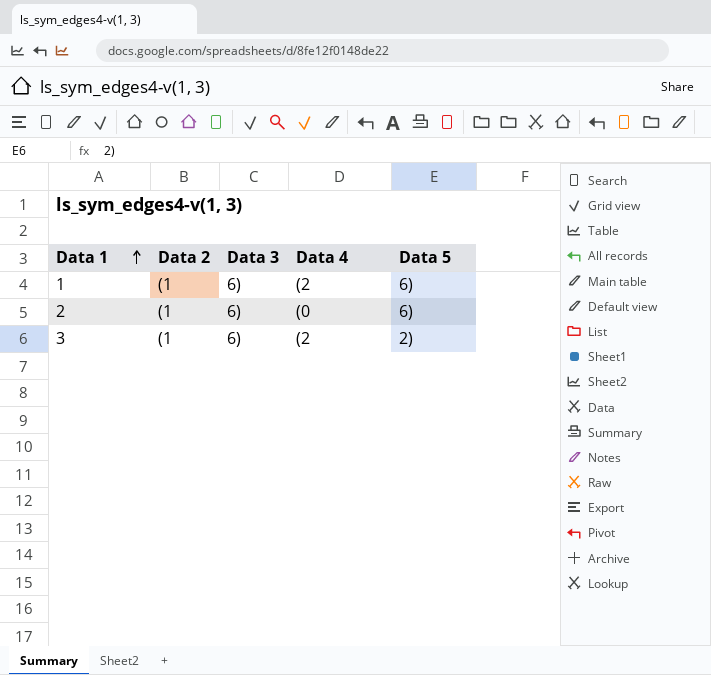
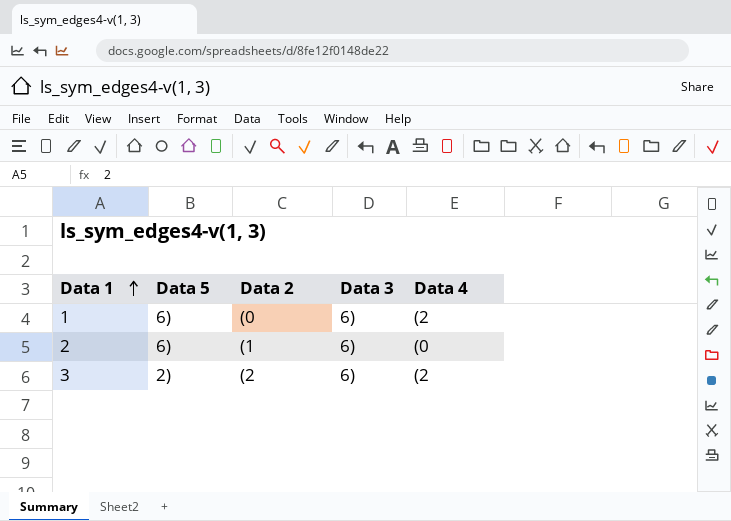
column Data 5 | position: 5 -> 2
1 | Data 2: (1 -> (0
3 | Data 2: (1 -> (2

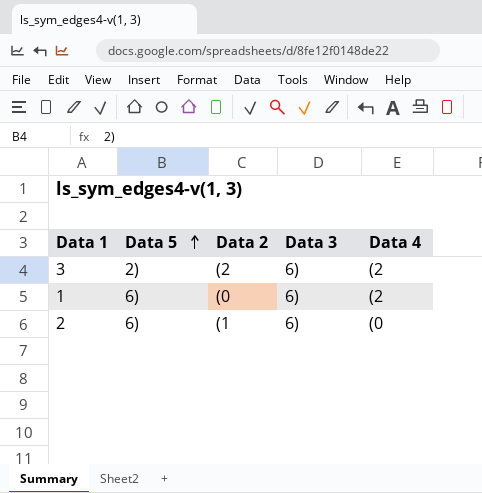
row order: Data 1 ascending -> Data 5 ascending

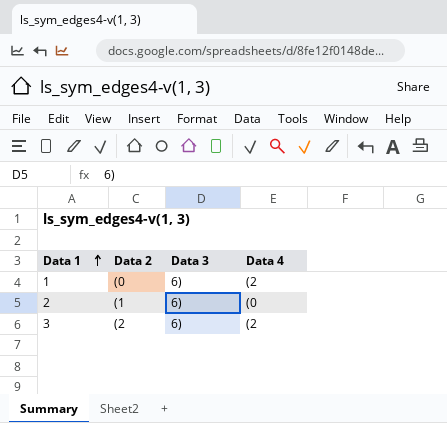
row order: Data 5 ascending -> Data 1 ascending
column Data 5 | position: 2 -> none

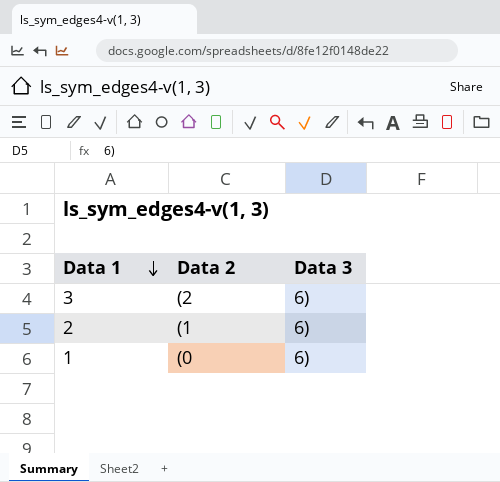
row order: Data 1 ascending -> Data 1 descending
column Data 4 | position: 4 -> none

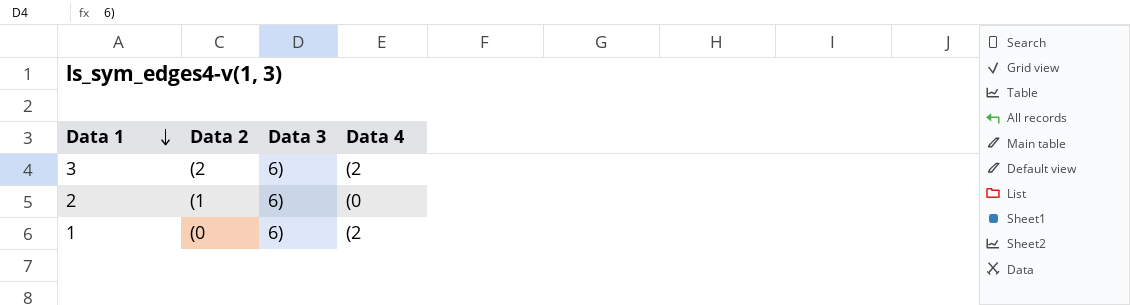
column Data 4 | position: none -> 4

